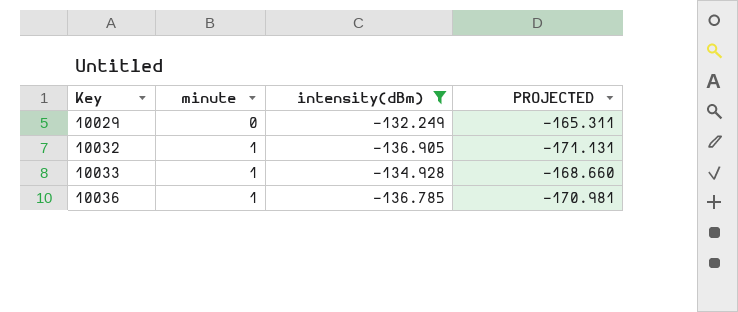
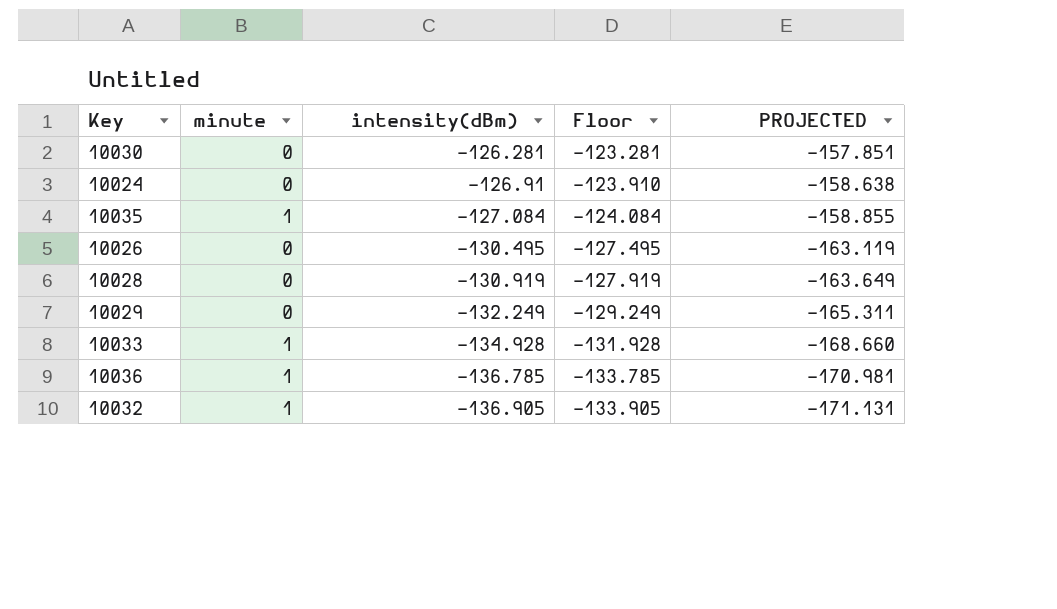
filter: intensity(dBm) <= -132.249 -> none
row order: Key ascending -> intensity(dBm) descending
column Floor | formula: none -> [intensity(dBm)] + 3

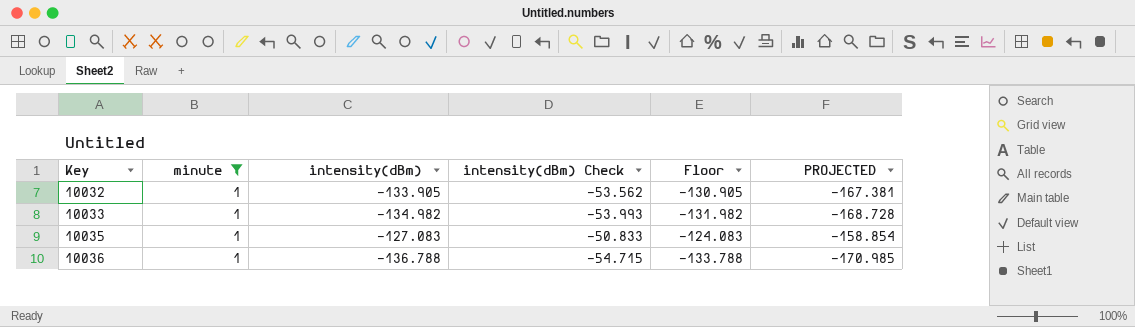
filter: none -> minute = 1
row order: intensity(dBm) descending -> Key ascending
column intensity(dBm) Check | formula: none -> [intensity(dBm)] * 0.4
10032 | intensity(dBm): -136.905 -> -133.905
10032 | Floor: -133.905 -> -130.905
10032 | PROJECTED: -171.131 -> -167.381
10033 | intensity(dBm): -134.928 -> -134.982
10033 | Floor: -131.928 -> -131.982
10033 | PROJECTED: -168.660 -> -168.728
10035 | intensity(dBm): -127.084 -> -127.083
10035 | Floor: -124.084 -> -124.083
10035 | PROJECTED: -158.855 -> -158.854
10036 | intensity(dBm): -136.785 -> -136.788
10036 | Floor: -133.785 -> -133.788
10036 | PROJECTED: -170.981 -> -170.985

